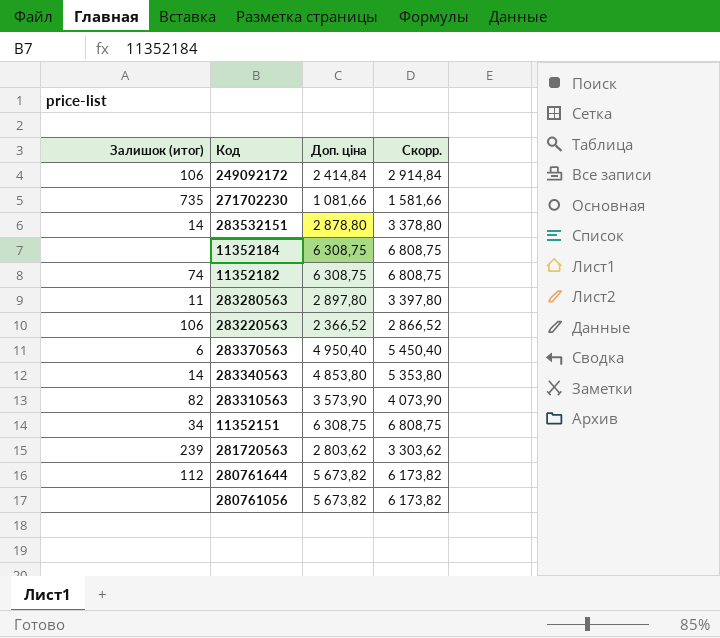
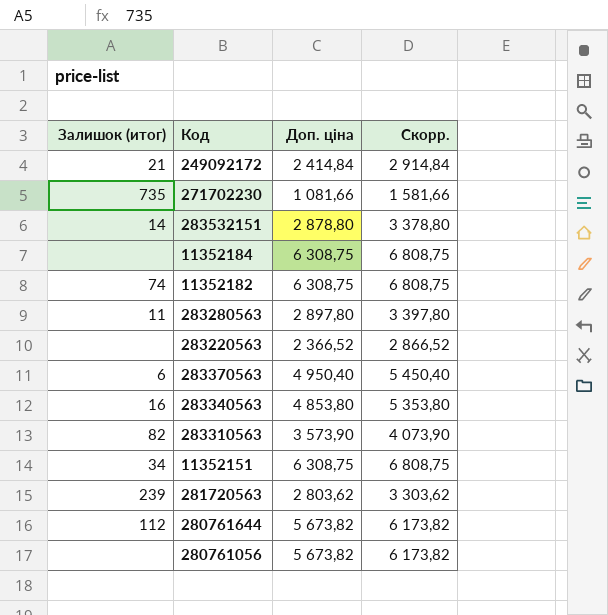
249092172 | Залишок (итог): 106 -> 21
283220563 | Залишок (итог): 106 -> none
283340563 | Залишок (итог): 14 -> 16

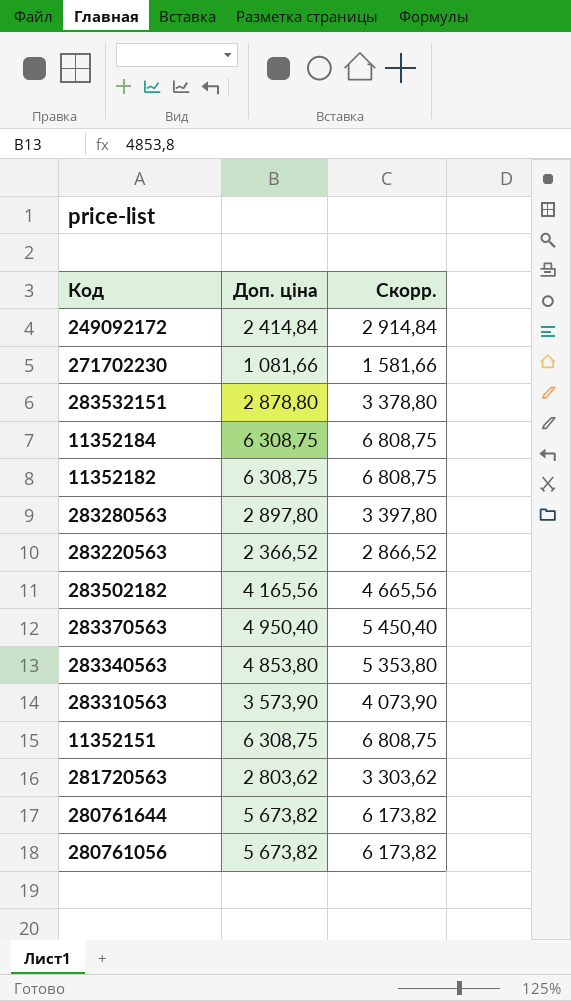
column Залишок (итог) | position: 1 -> none
row 283502182: none -> 4 165,56 | 4 665,56

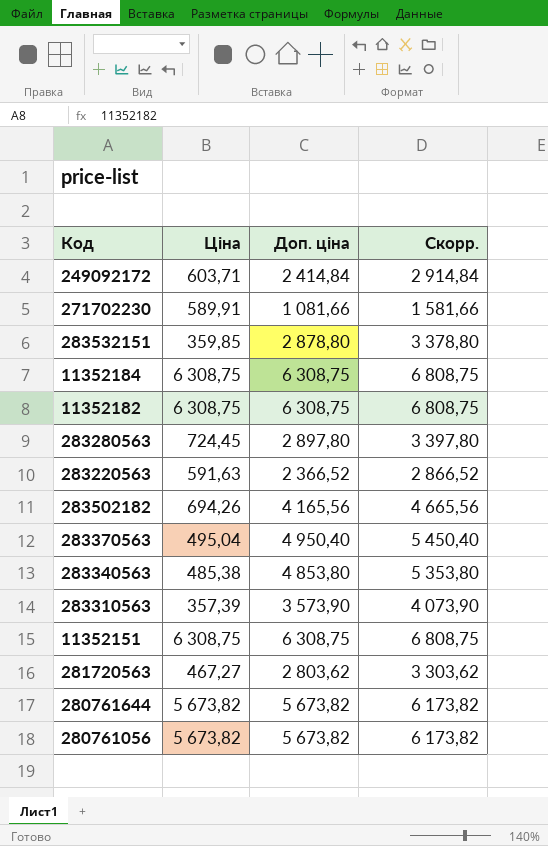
column Ціна | position: none -> 2

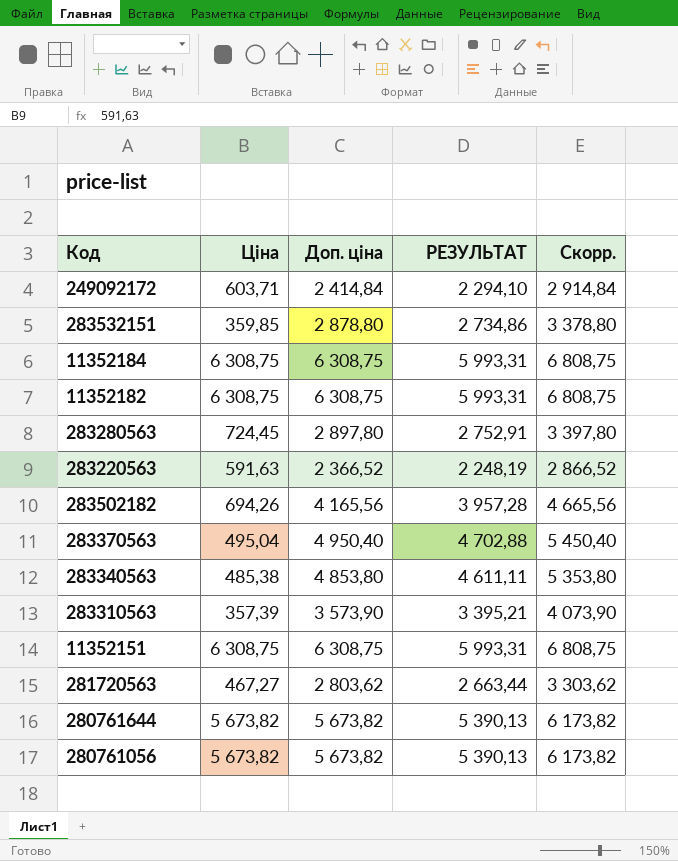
column РЕЗУЛЬТАТ | formula: none -> [Доп. ціна] * 0,95
row 271702230: 589,91 | 1 081,66 | 1 581,66 -> none

